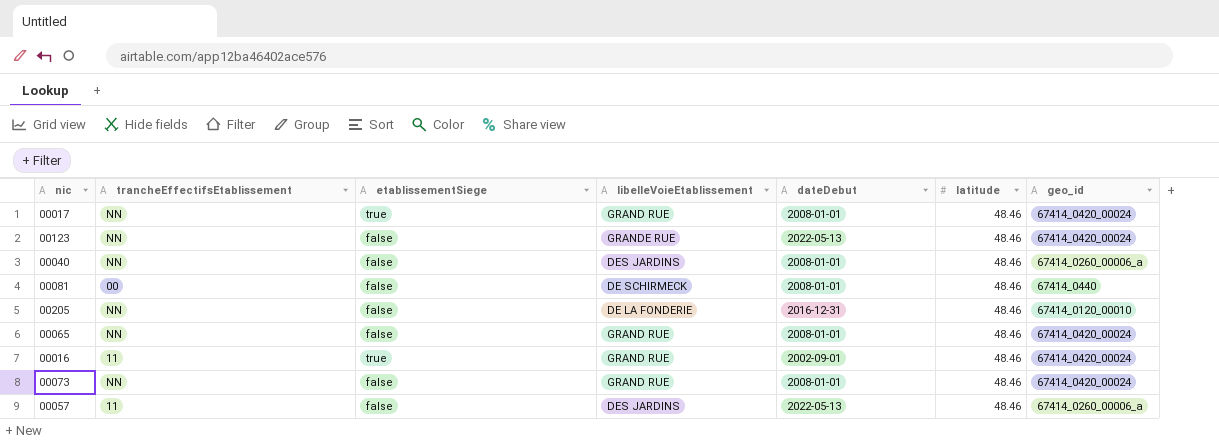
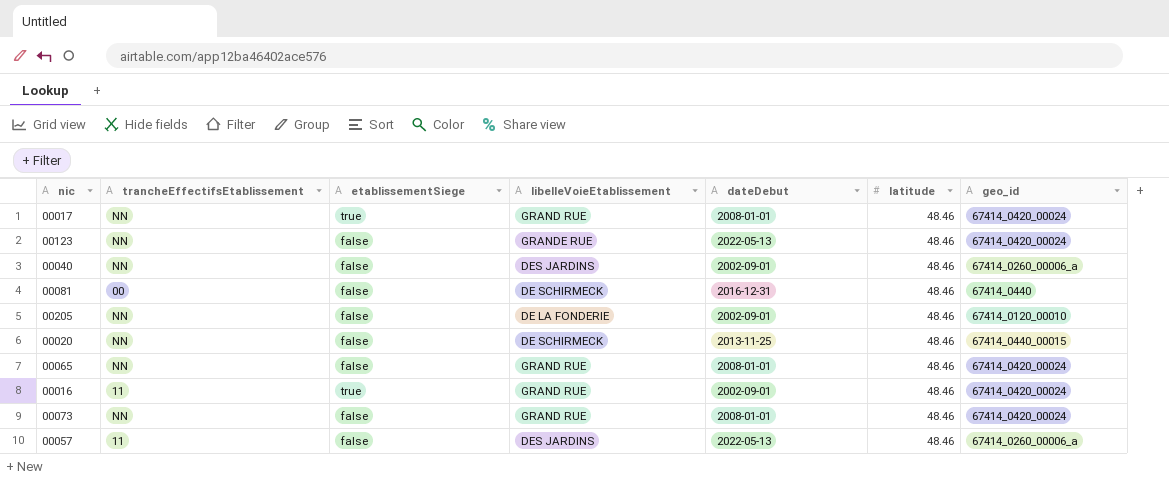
00040 | dateDebut: 2008-01-01 -> 2002-09-01
00081 | dateDebut: 2008-01-01 -> 2016-12-31
00205 | dateDebut: 2016-12-31 -> 2002-09-01
row 00020: none -> NN | false | DE SCHIRMECK | 2013-11-25 | 48.46 | 67414_0440_00015

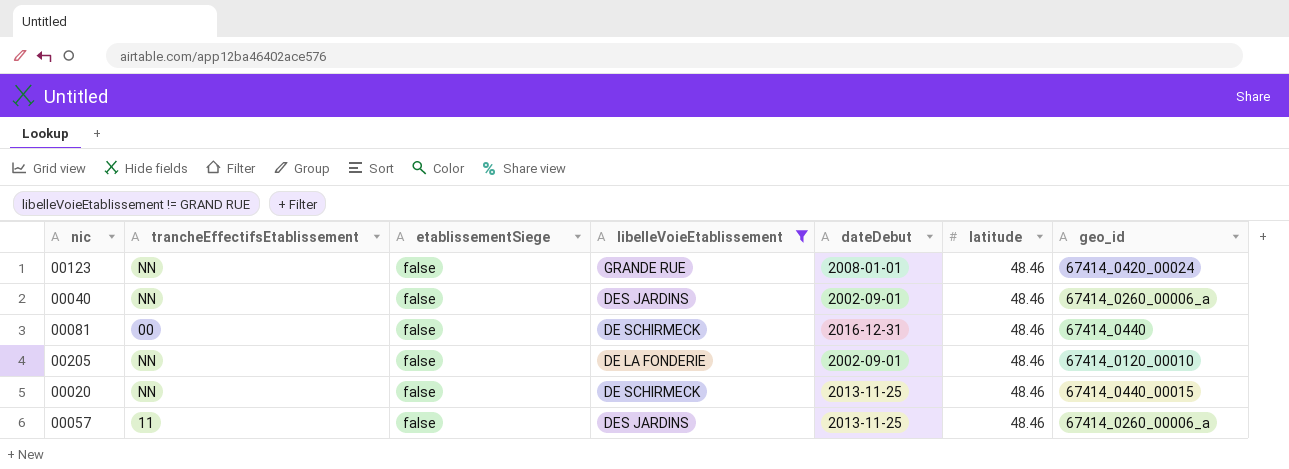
filter: none -> libelleVoieEtablissement != GRAND RUE
00123 | dateDebut: 2022-05-13 -> 2008-01-01
00057 | dateDebut: 2022-05-13 -> 2013-11-25

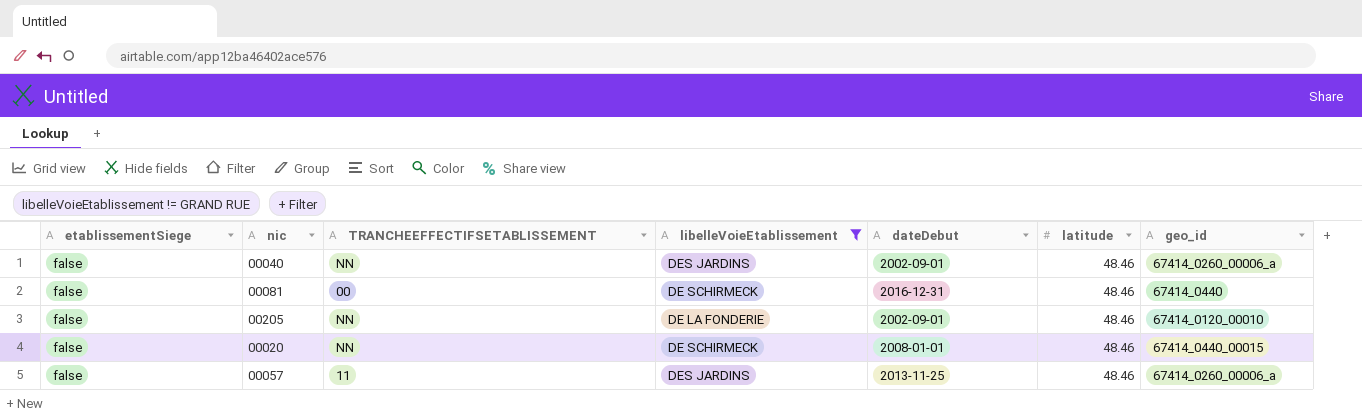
column etablissementSiege | position: 3 -> 1
column name: trancheEffectifsEtablissement -> TRANCHEEFFECTIFSETABLISSEMENT
row 00123: NN | false | GRANDE RUE | 2008-01-01 | 48.46 | 67414_0420_00024 -> none
00020 | dateDebut: 2013-11-25 -> 2008-01-01

